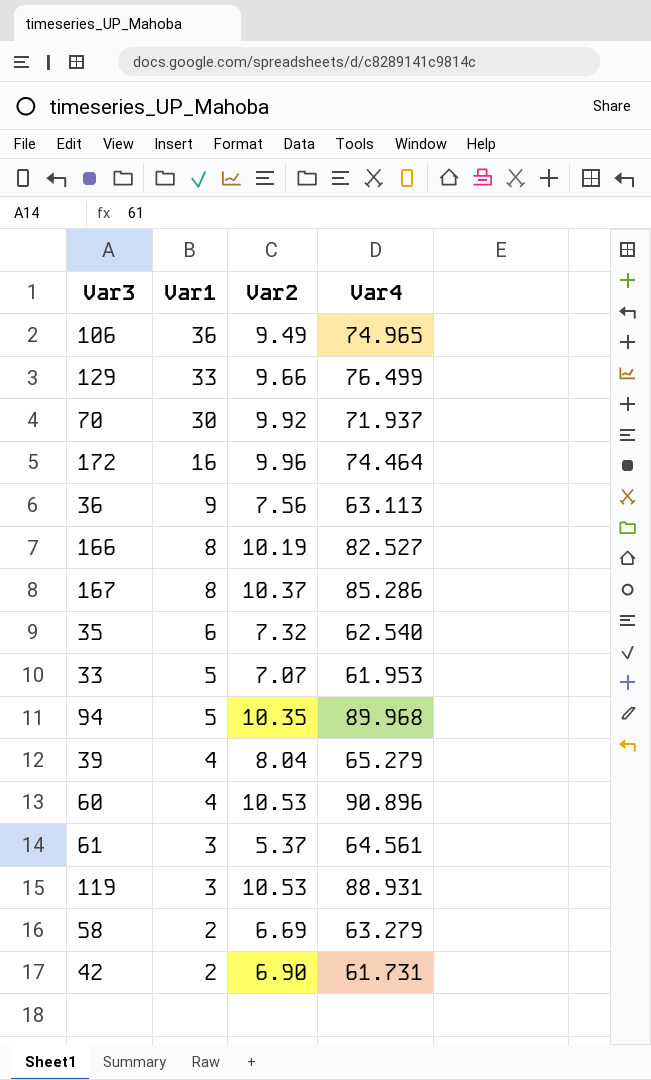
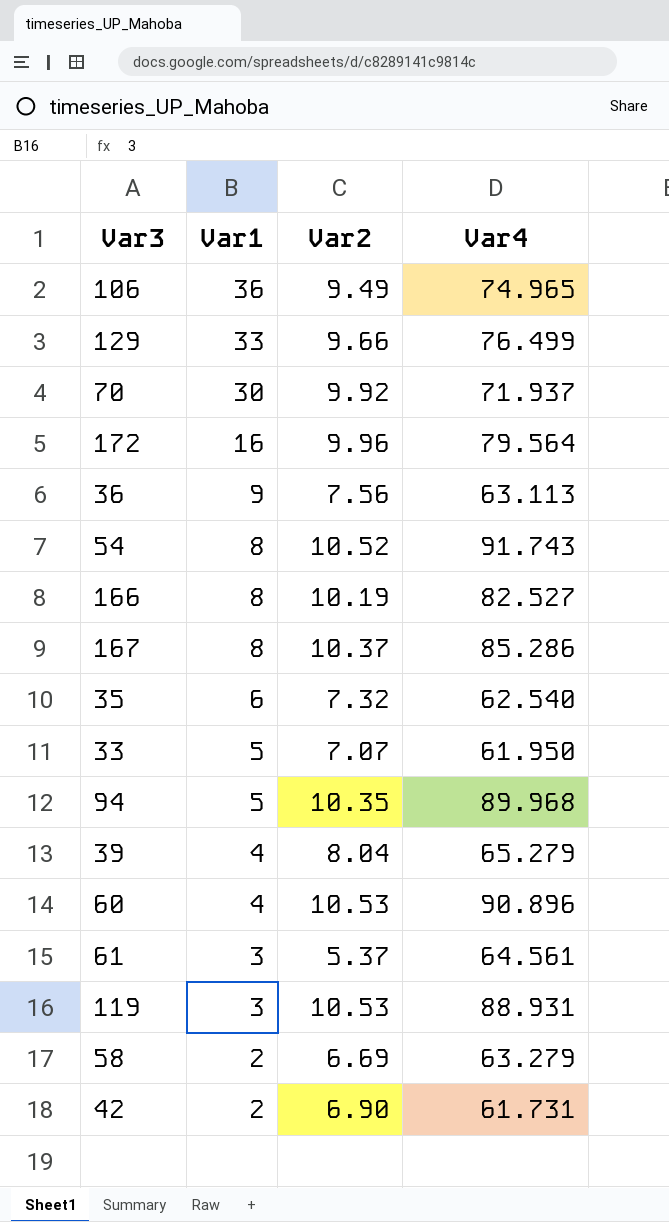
172 | Var4: 74.464 -> 79.564
row 54: none -> 8 | 10.52 | 91.743
33 | Var4: 61.953 -> 61.950

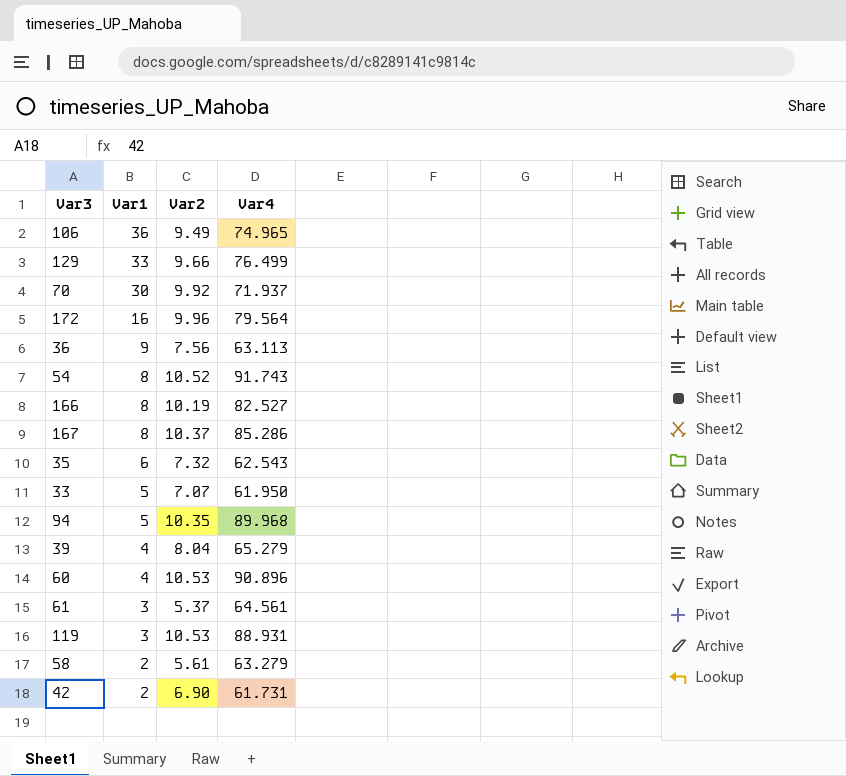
35 | Var4: 62.540 -> 62.543
58 | Var2: 6.69 -> 5.61

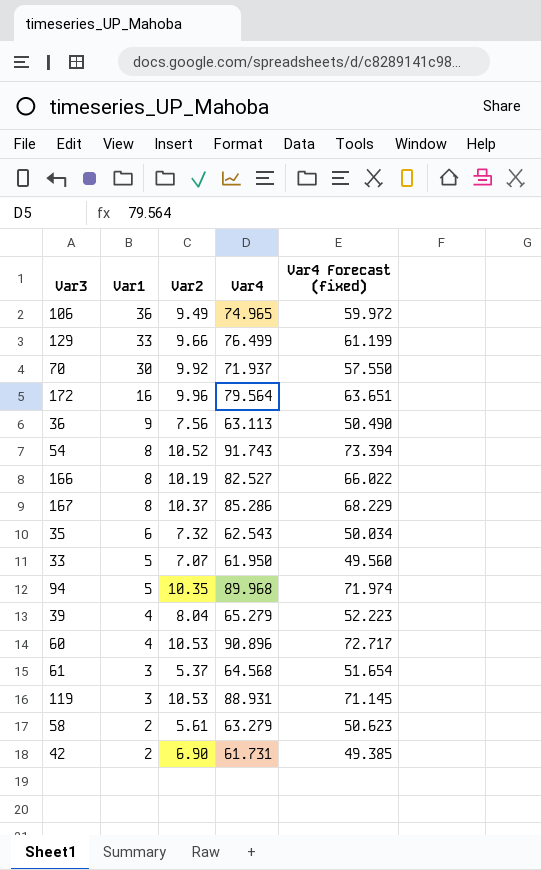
column Var4 Forecast (fixed) | formula: none -> [Var4] * 0.8
61 | Var4: 64.561 -> 64.568

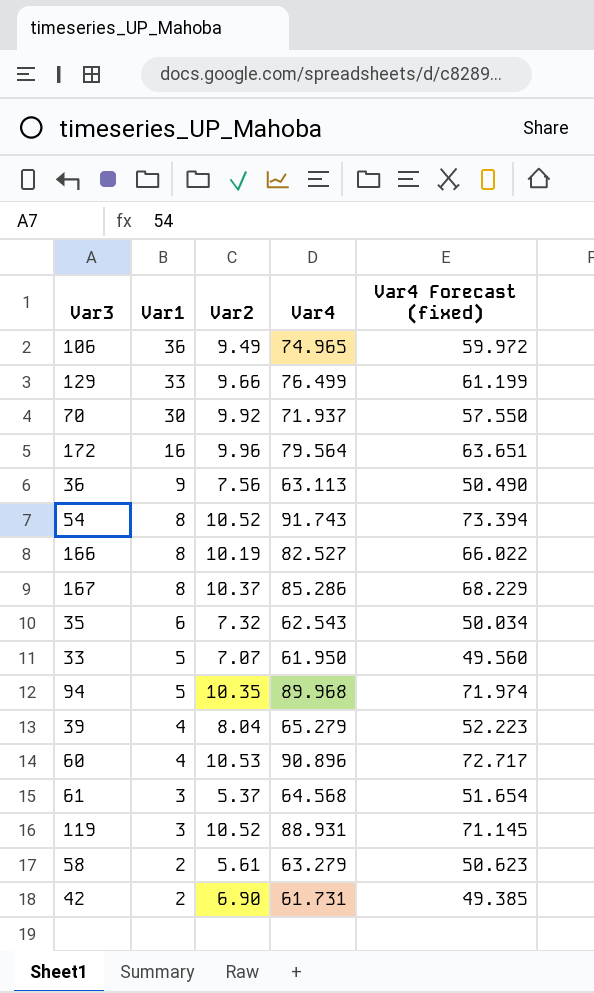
119 | Var2: 10.53 -> 10.52

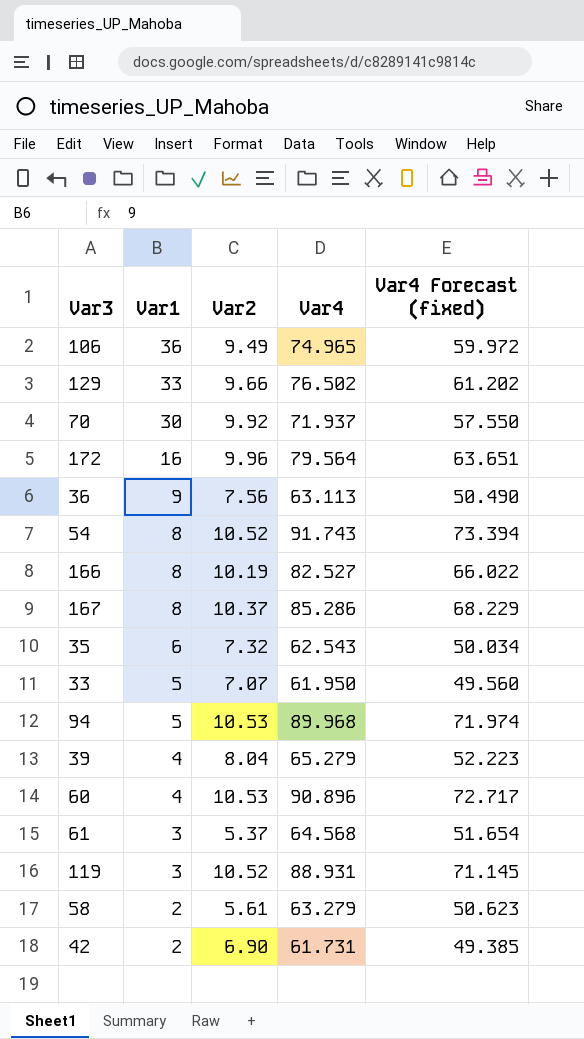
129 | Var4: 76.499 -> 76.502
129 | Var4 Forecast (fixed): 61.199 -> 61.202
94 | Var2: 10.35 -> 10.53

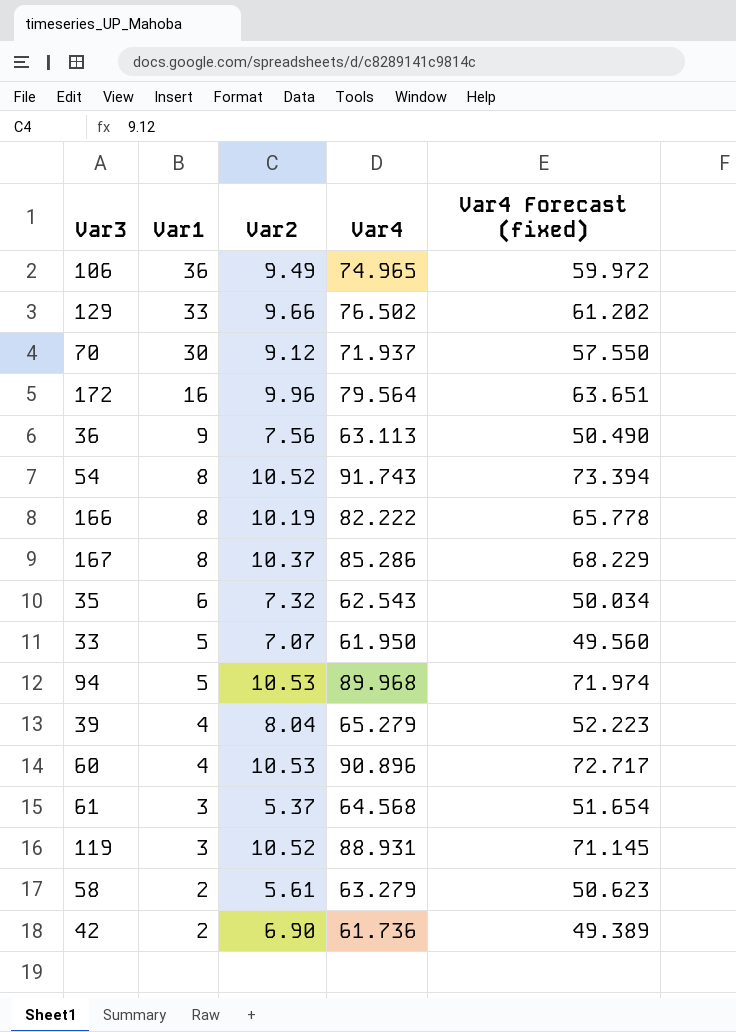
70 | Var2: 9.92 -> 9.12
166 | Var4: 82.527 -> 82.222
166 | Var4 Forecast (fixed): 66.022 -> 65.778
42 | Var4: 61.731 -> 61.736
42 | Var4 Forecast (fixed): 49.385 -> 49.389

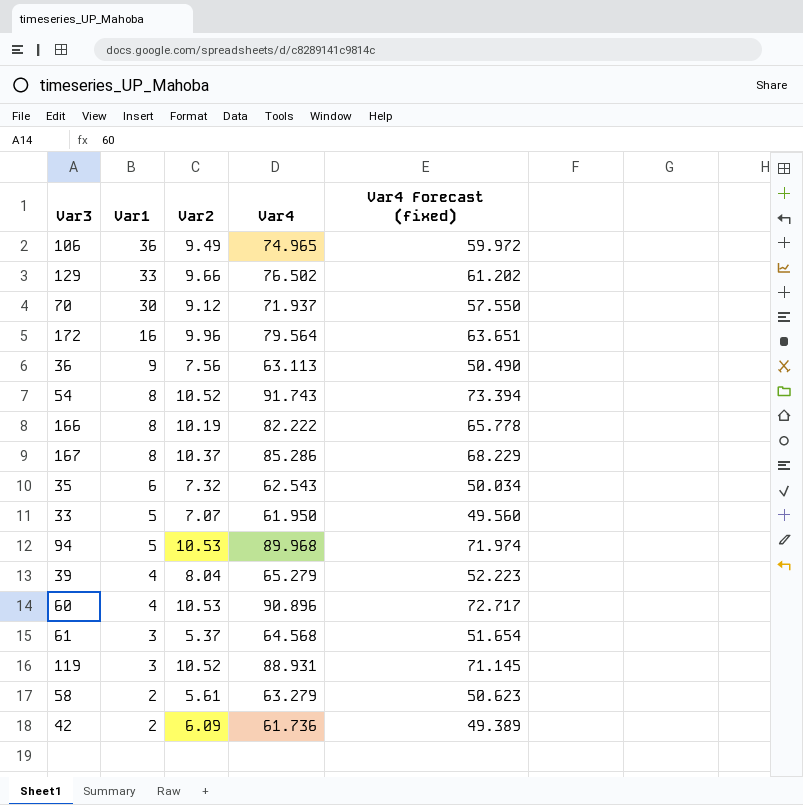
42 | Var2: 6.90 -> 6.09

